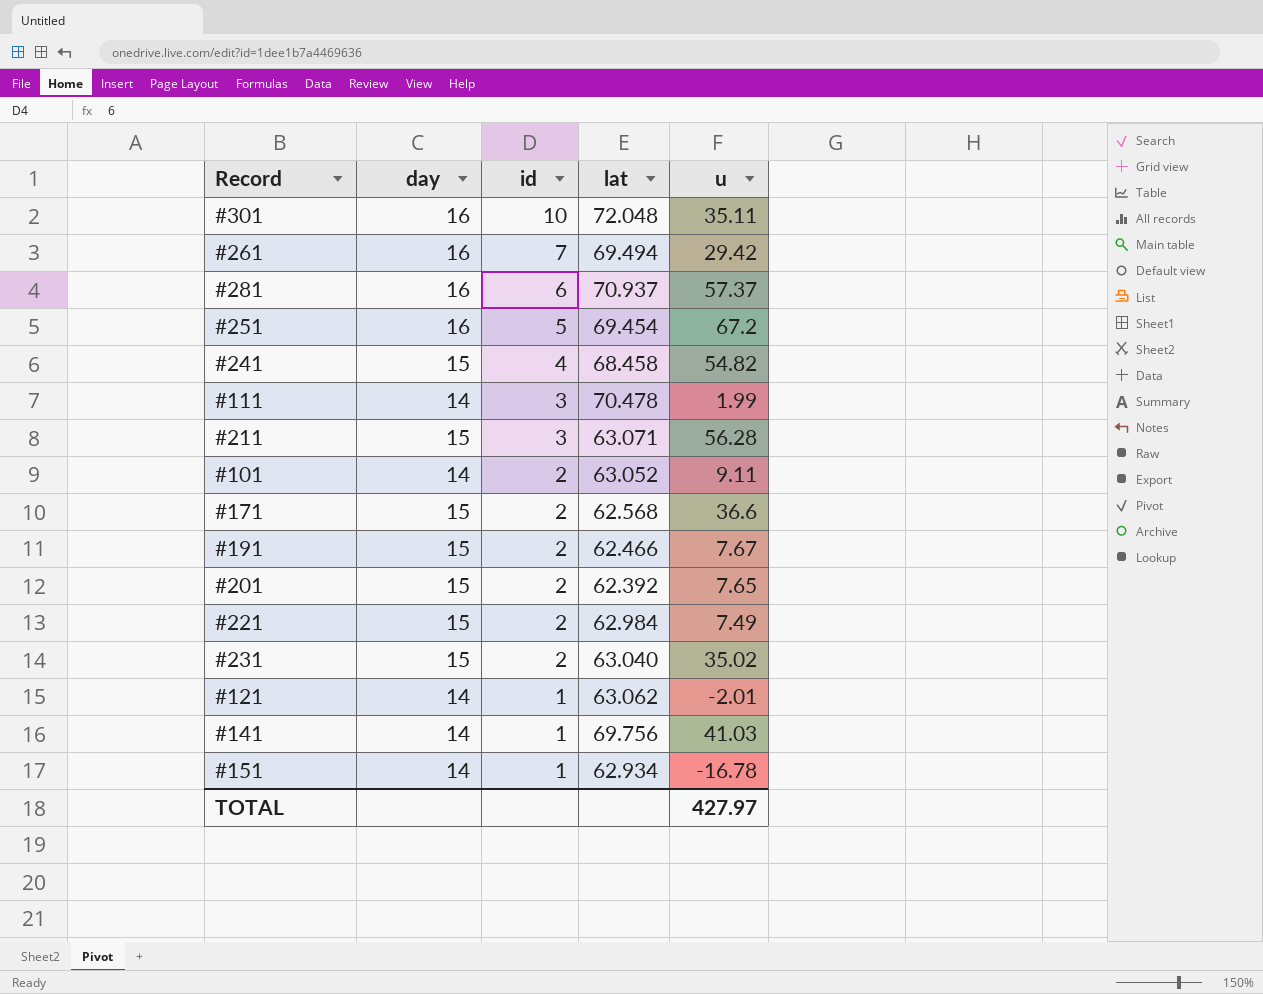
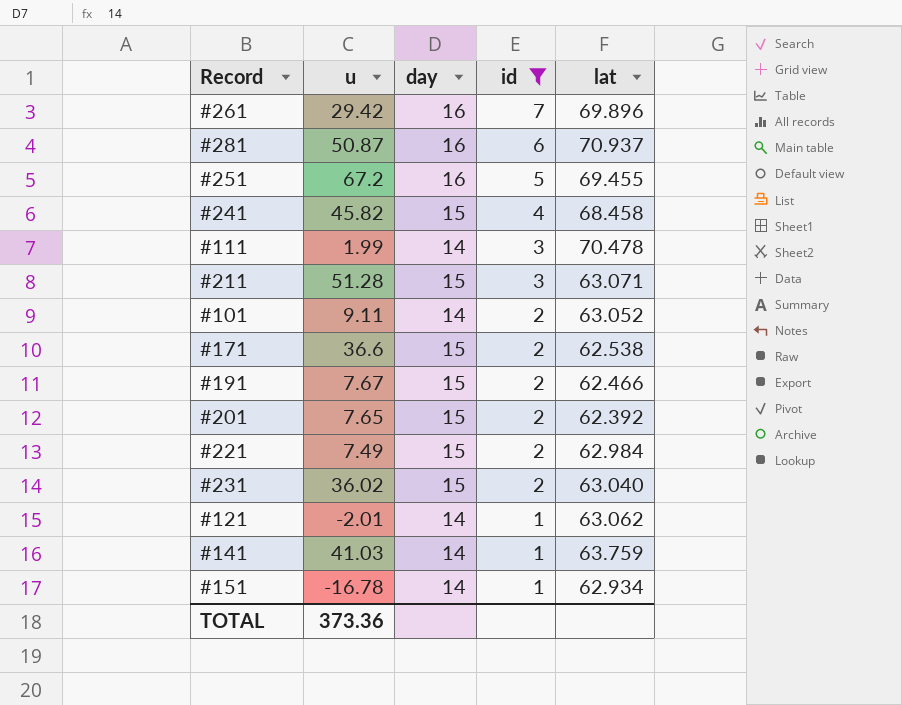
filter: none -> id != 10
column u | position: 5 -> 2
#261 | lat: 69.494 -> 69.896
#281 | u: 57.37 -> 50.87
#251 | lat: 69.454 -> 69.455
#241 | u: 54.82 -> 45.82
#211 | u: 56.28 -> 51.28
#171 | lat: 62.568 -> 62.538
#231 | u: 35.02 -> 36.02
#141 | lat: 69.756 -> 63.759
TOTAL | u: 427.97 -> 373.36

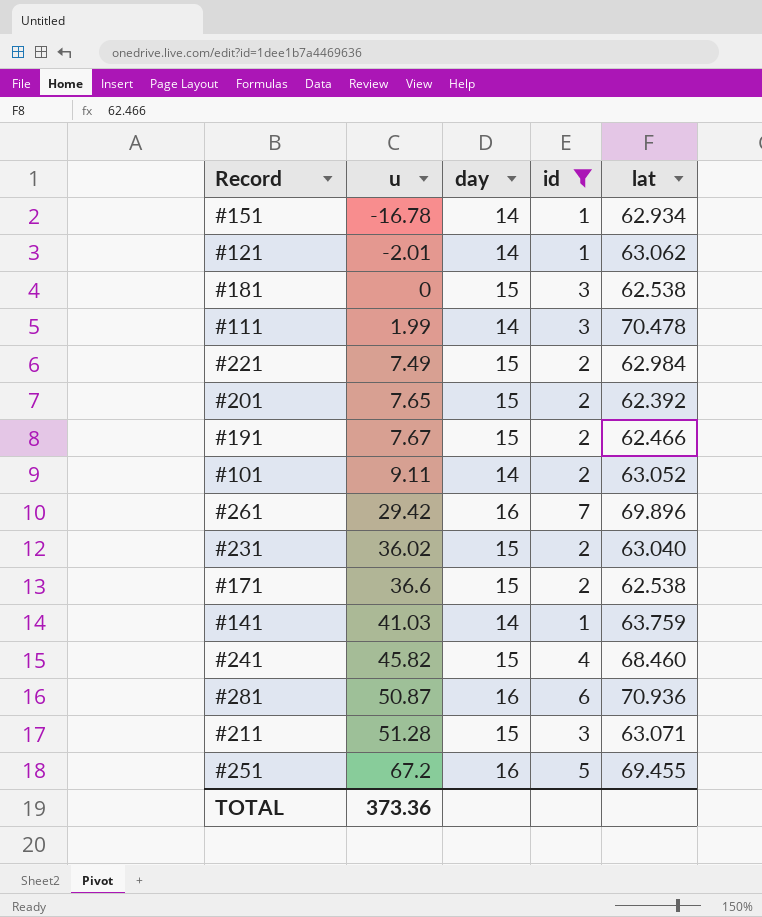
row order: id descending -> u ascending
row #181: none -> 0 | 15 | 3 | 62.538
#241 | lat: 68.458 -> 68.460
#281 | lat: 70.937 -> 70.936

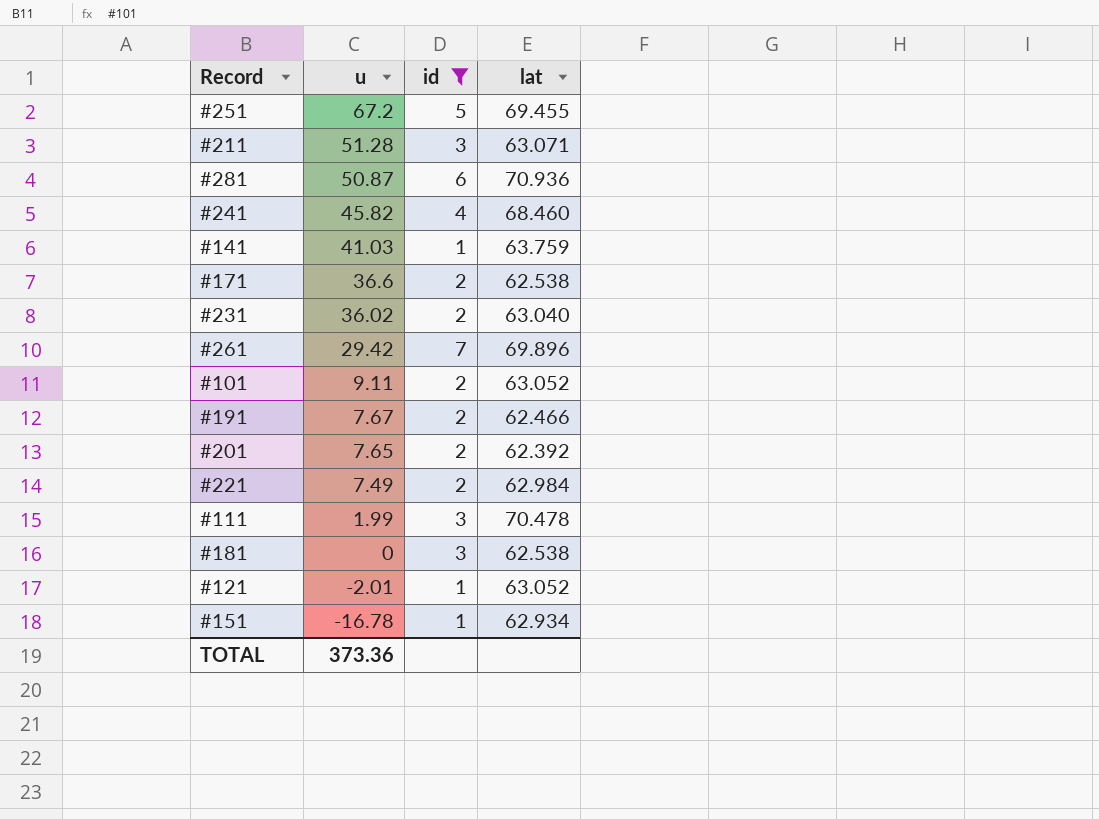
row order: u ascending -> u descending
column day | position: 3 -> none
#121 | lat: 63.062 -> 63.052

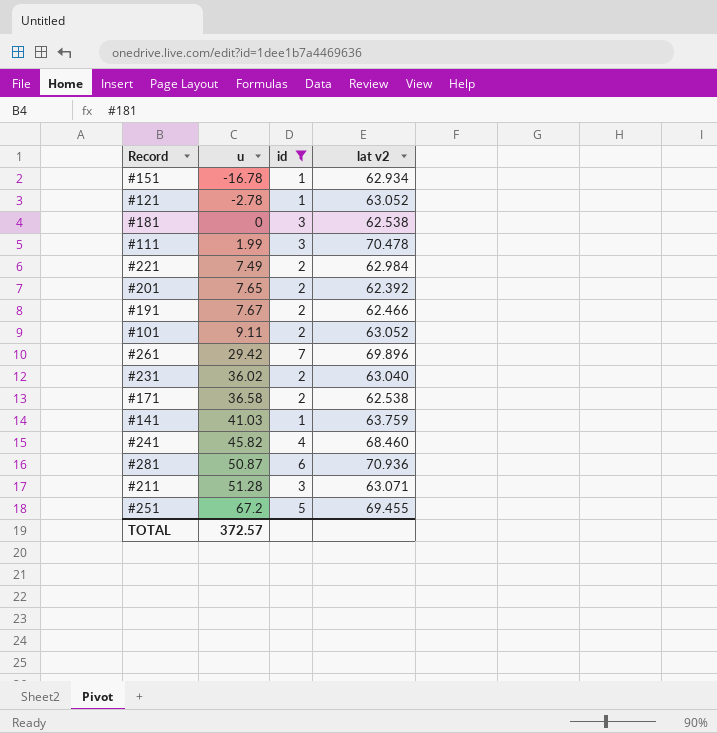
row order: u descending -> u ascending
column name: lat -> lat v2
#121 | u: -2.01 -> -2.78
#171 | u: 36.6 -> 36.58
TOTAL | u: 373.36 -> 372.57

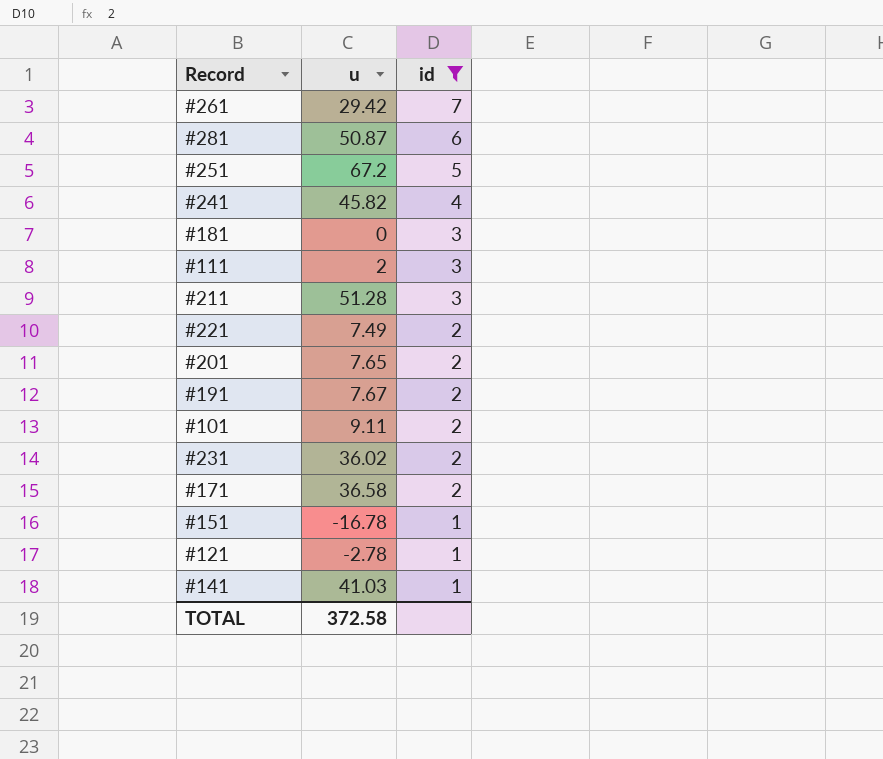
row order: u ascending -> id descending
column lat v2 | position: 4 -> none
#111 | u: 1.99 -> 2
TOTAL | u: 372.57 -> 372.58

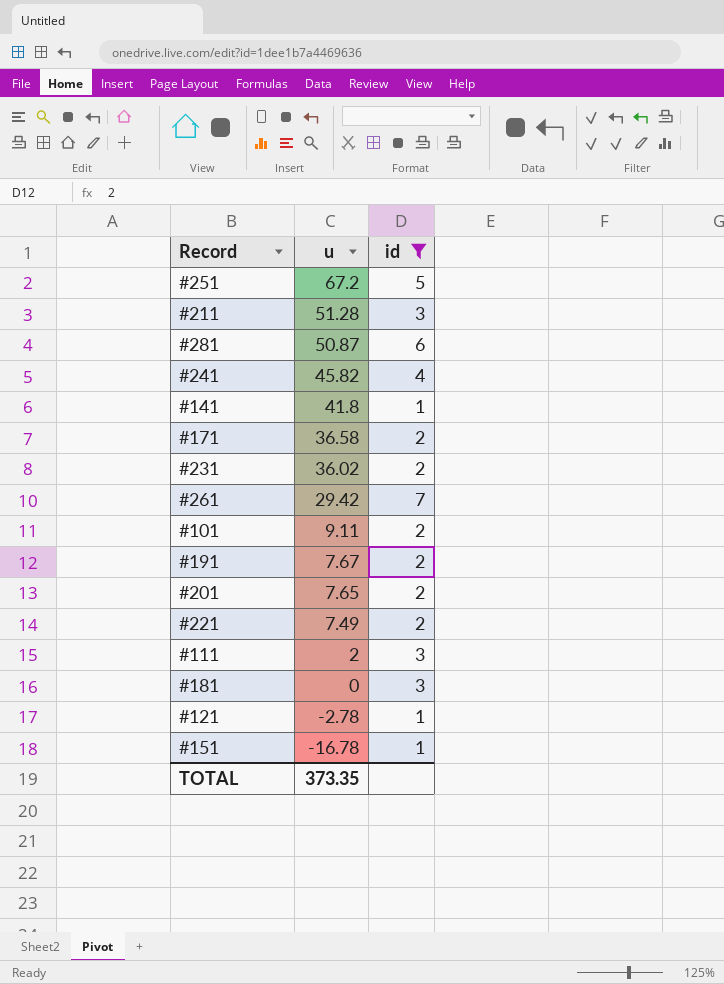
row order: id descending -> u descending
#141 | u: 41.03 -> 41.8
TOTAL | u: 372.58 -> 373.35

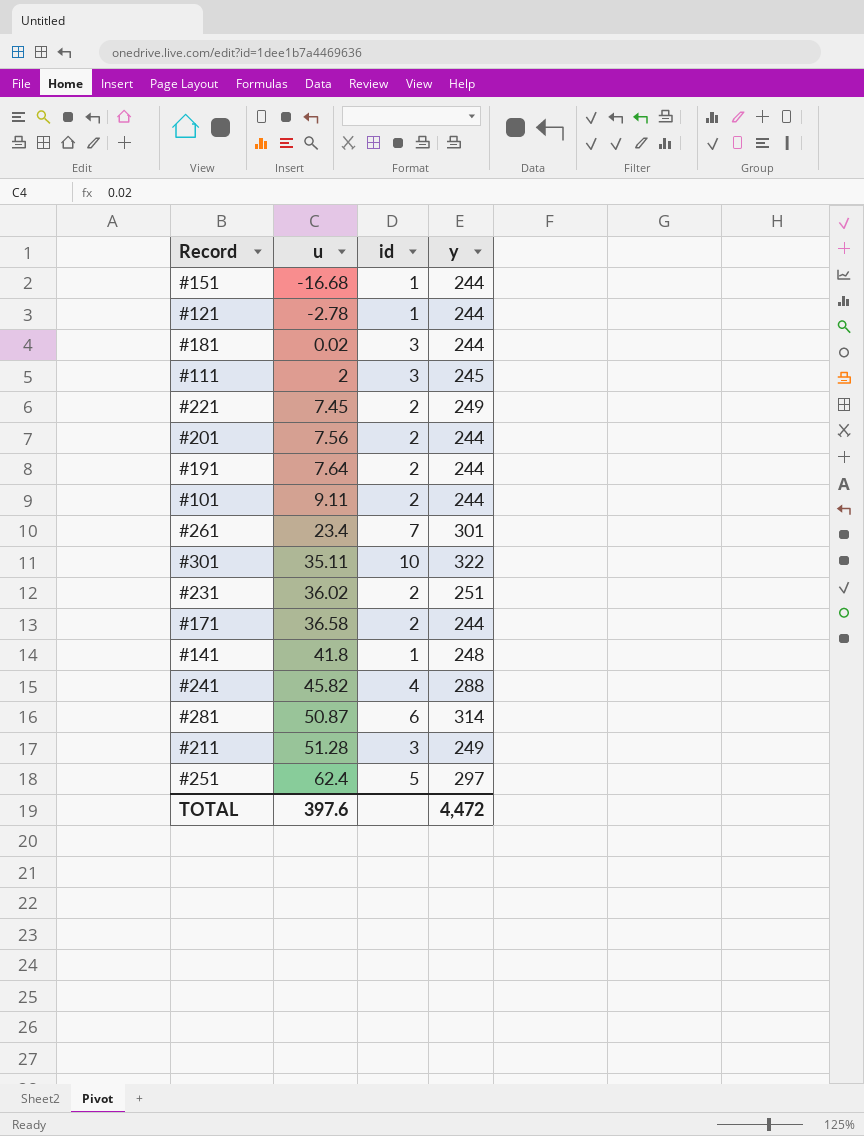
filter: id != 10 -> none
row order: u descending -> u ascending
column y | position: none -> 4
#151 | u: -16.78 -> -16.68
#181 | u: 0 -> 0.02
#221 | u: 7.49 -> 7.45
#201 | u: 7.65 -> 7.56
#191 | u: 7.67 -> 7.64
#261 | u: 29.42 -> 23.4
#251 | u: 67.2 -> 62.4
TOTAL | u: 373.35 -> 397.6

